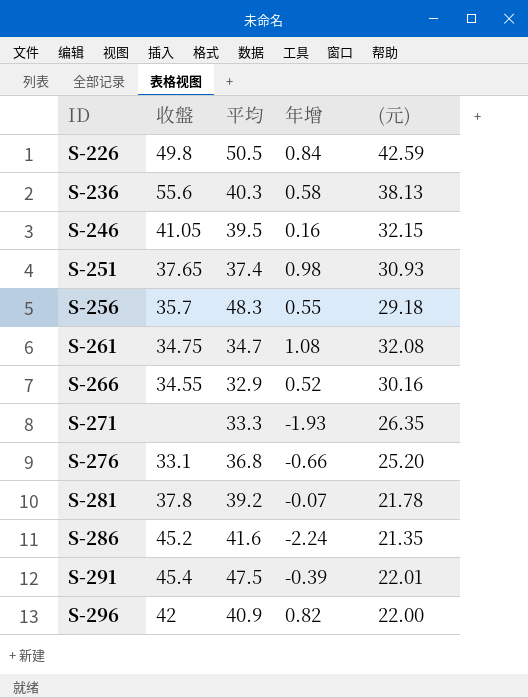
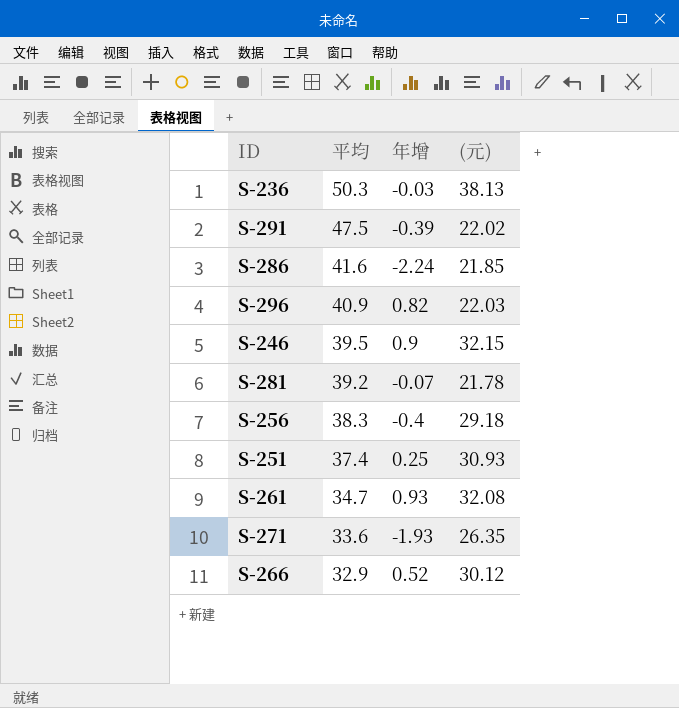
row order: ID ascending -> 平均 descending
column 收盤 | position: 2 -> none
row S-226: 49.8 | 50.5 | 0.84 | 42.59 -> none
row S-276: 33.1 | 36.8 | -0.66 | 25.20 -> none
S-236 | 平均: 40.3 -> 50.3
S-236 | 年增: 0.58 -> -0.03
S-291 | (元): 22.01 -> 22.02
S-286 | (元): 21.35 -> 21.85
S-296 | (元): 22.00 -> 22.03
S-246 | 年增: 0.16 -> 0.9
S-256 | 平均: 48.3 -> 38.3
S-256 | 年增: 0.55 -> -0.4
S-251 | 年增: 0.98 -> 0.25
S-261 | 年增: 1.08 -> 0.93
S-271 | 平均: 33.3 -> 33.6
S-266 | (元): 30.16 -> 30.12

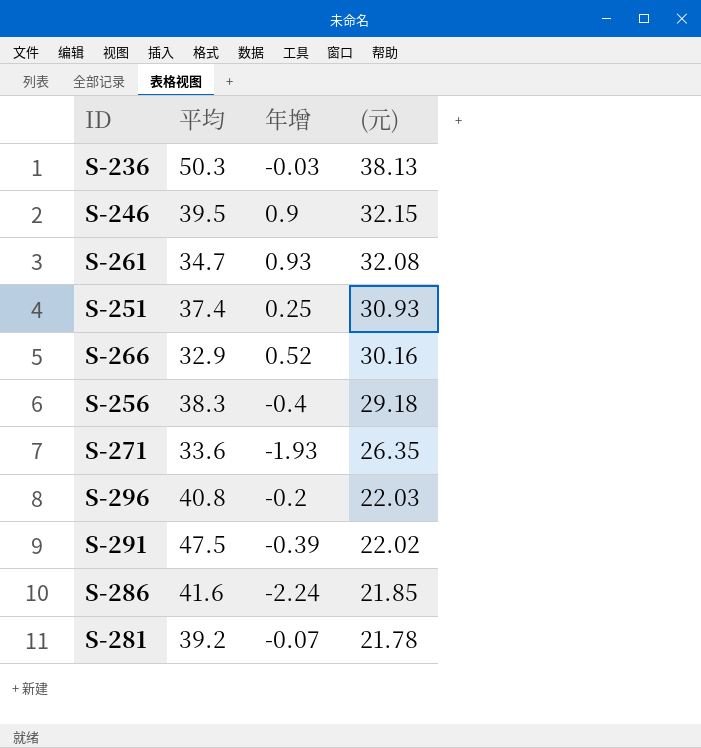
row order: 平均 descending -> (元) descending
S-266 | (元): 30.12 -> 30.16
S-296 | 平均: 40.9 -> 40.8
S-296 | 年增: 0.82 -> -0.2

